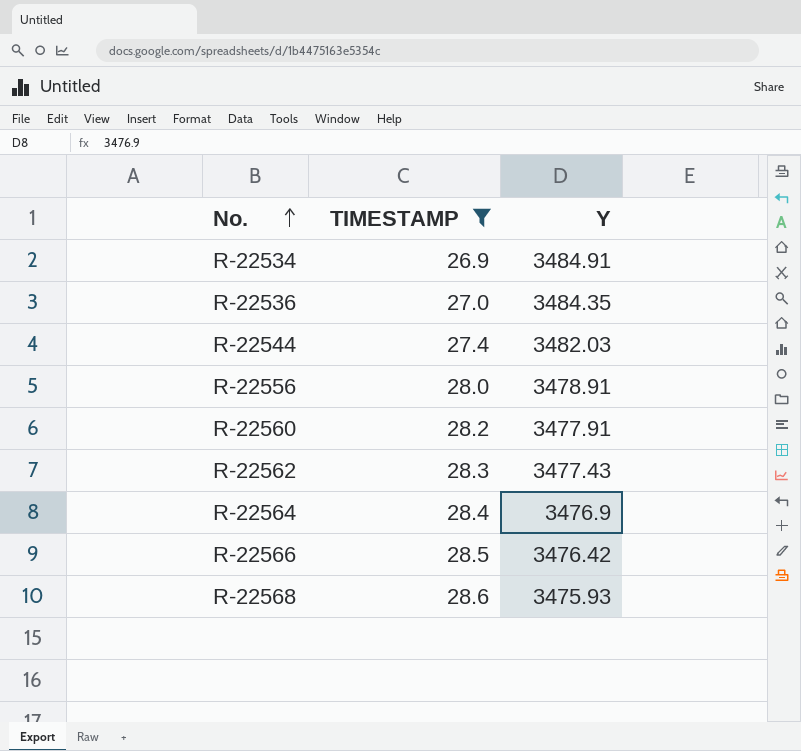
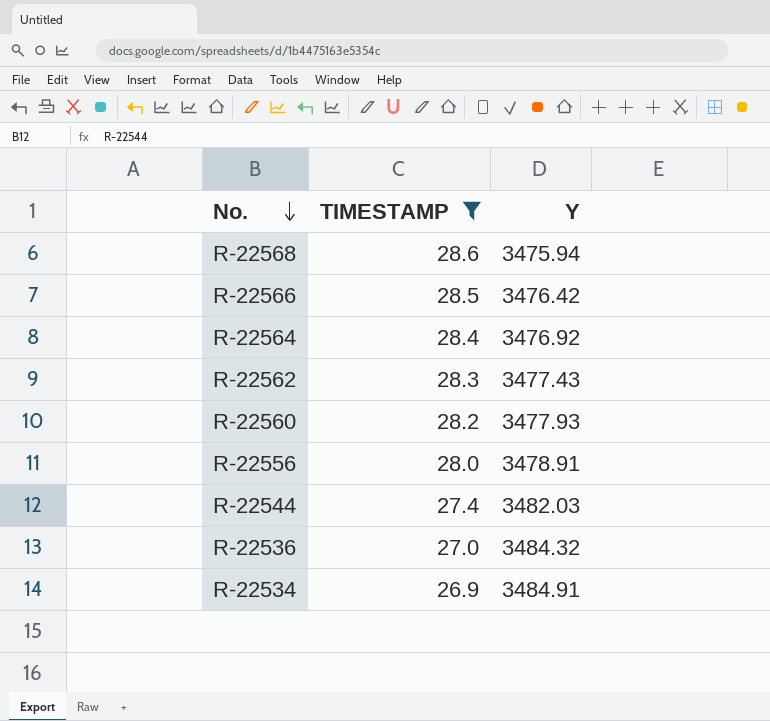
row order: No. ascending -> No. descending
R-22568 | Y: 3475.93 -> 3475.94
R-22564 | Y: 3476.9 -> 3476.92
R-22560 | Y: 3477.91 -> 3477.93
R-22536 | Y: 3484.35 -> 3484.32

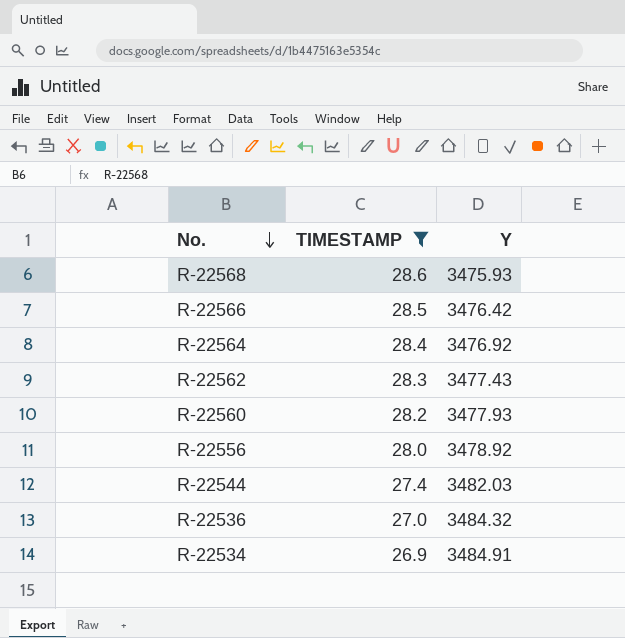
R-22568 | Y: 3475.94 -> 3475.93
R-22556 | Y: 3478.91 -> 3478.92

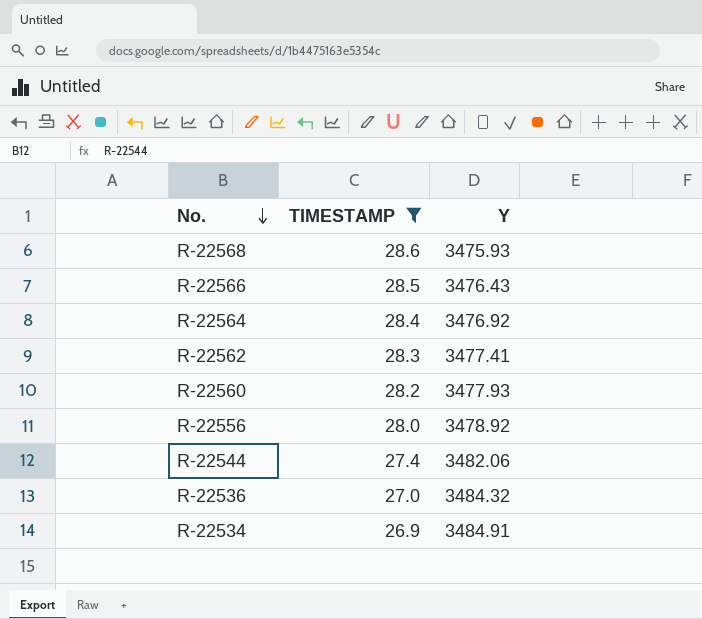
R-22566 | Y: 3476.42 -> 3476.43
R-22562 | Y: 3477.43 -> 3477.41
R-22544 | Y: 3482.03 -> 3482.06

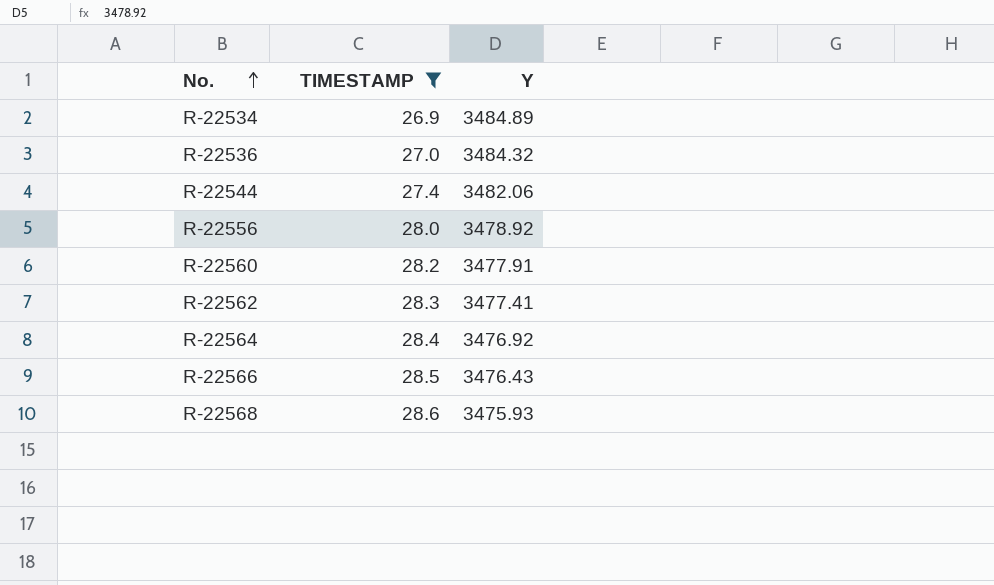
row order: No. descending -> No. ascending
R-22534 | Y: 3484.91 -> 3484.89
R-22560 | Y: 3477.93 -> 3477.91

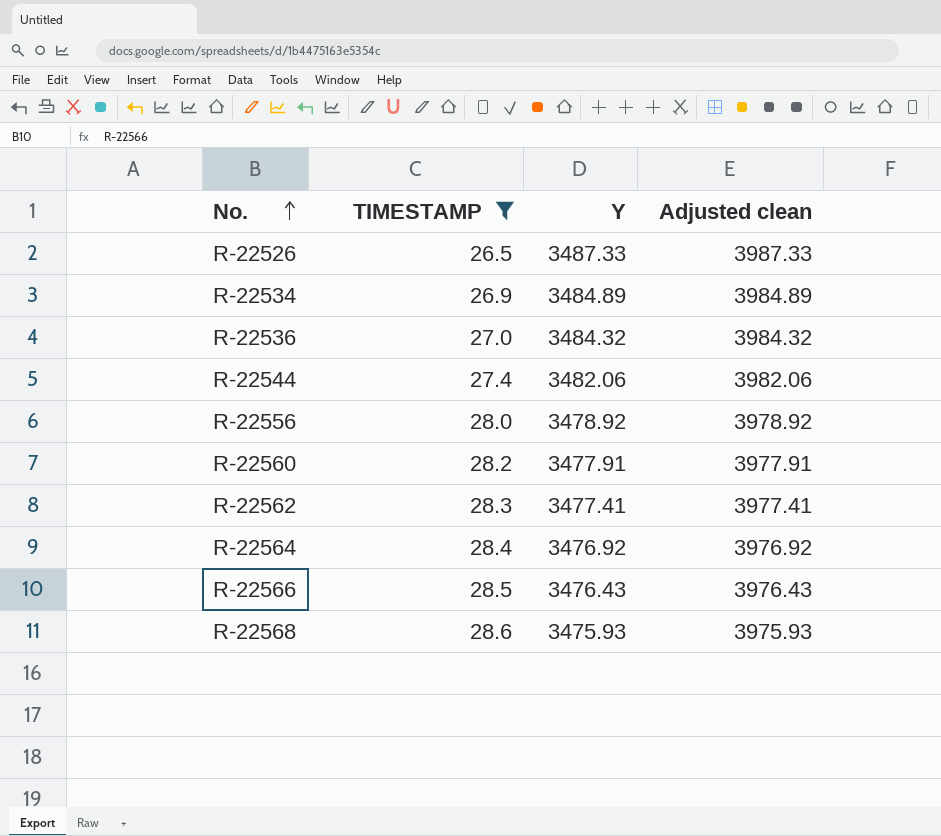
column Adjusted clean | formula: none -> [Y] + 500
row R-22526: none -> 26.5 | 3487.33 | 3987.33

